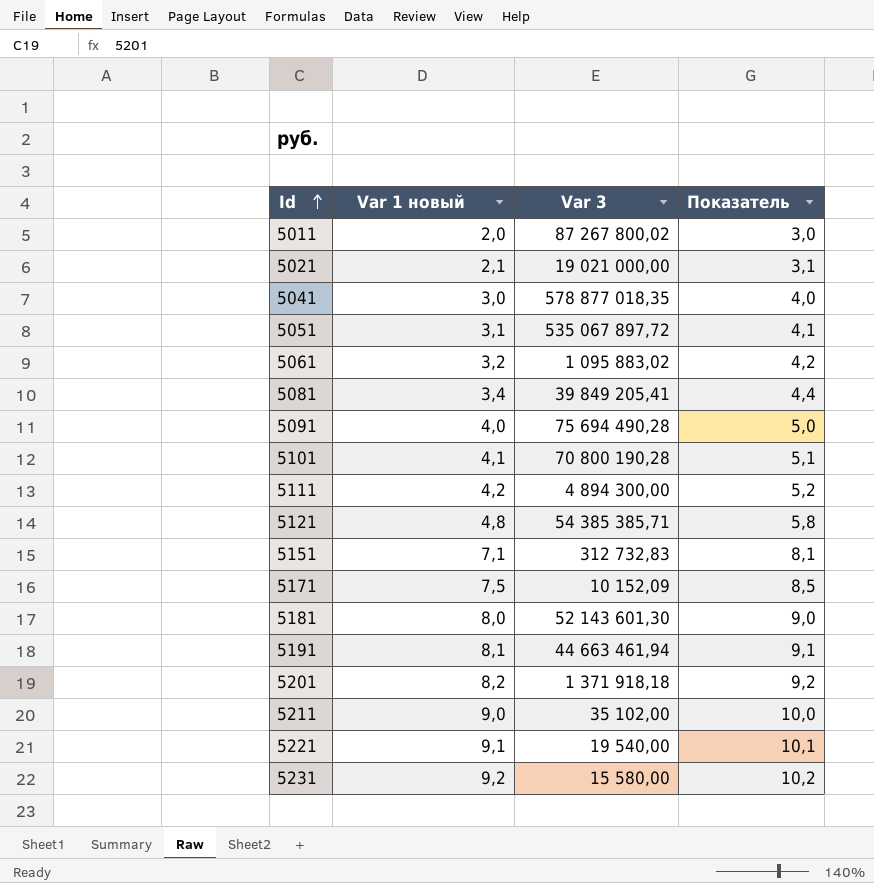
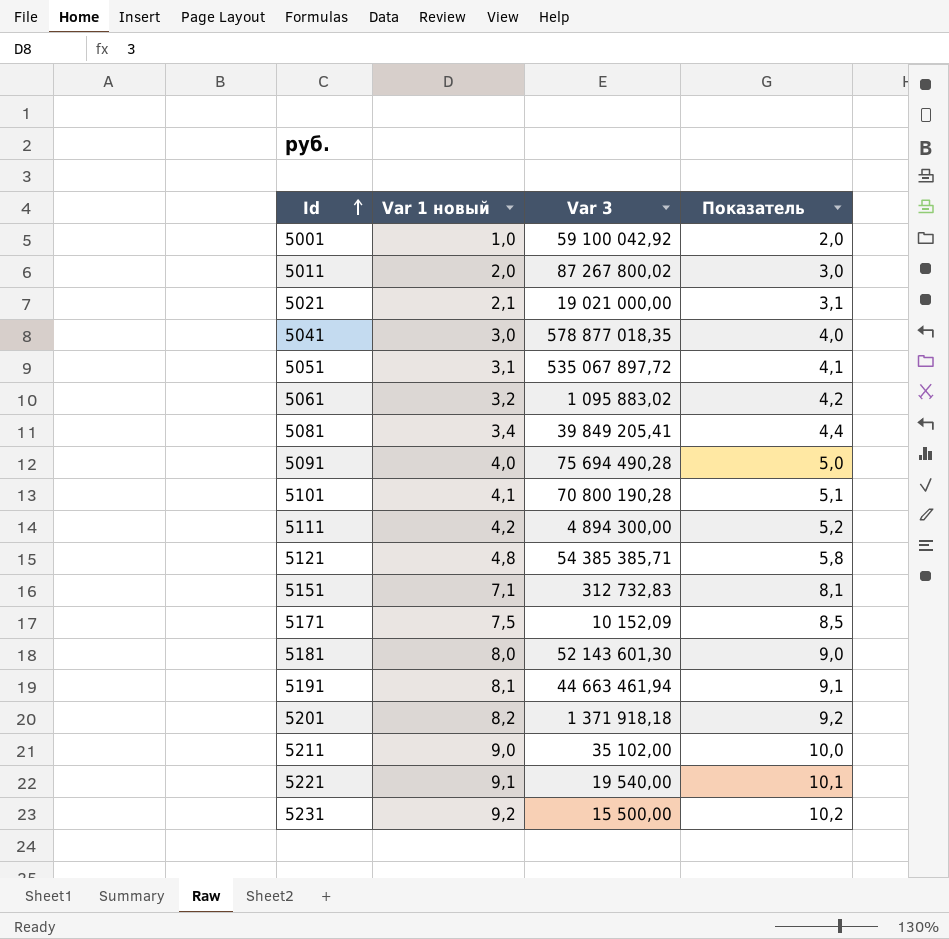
row 5001: none -> 1,0 | 59 100 042,92 | 2,0
5231 | Var 3: 15 580,00 -> 15 500,00

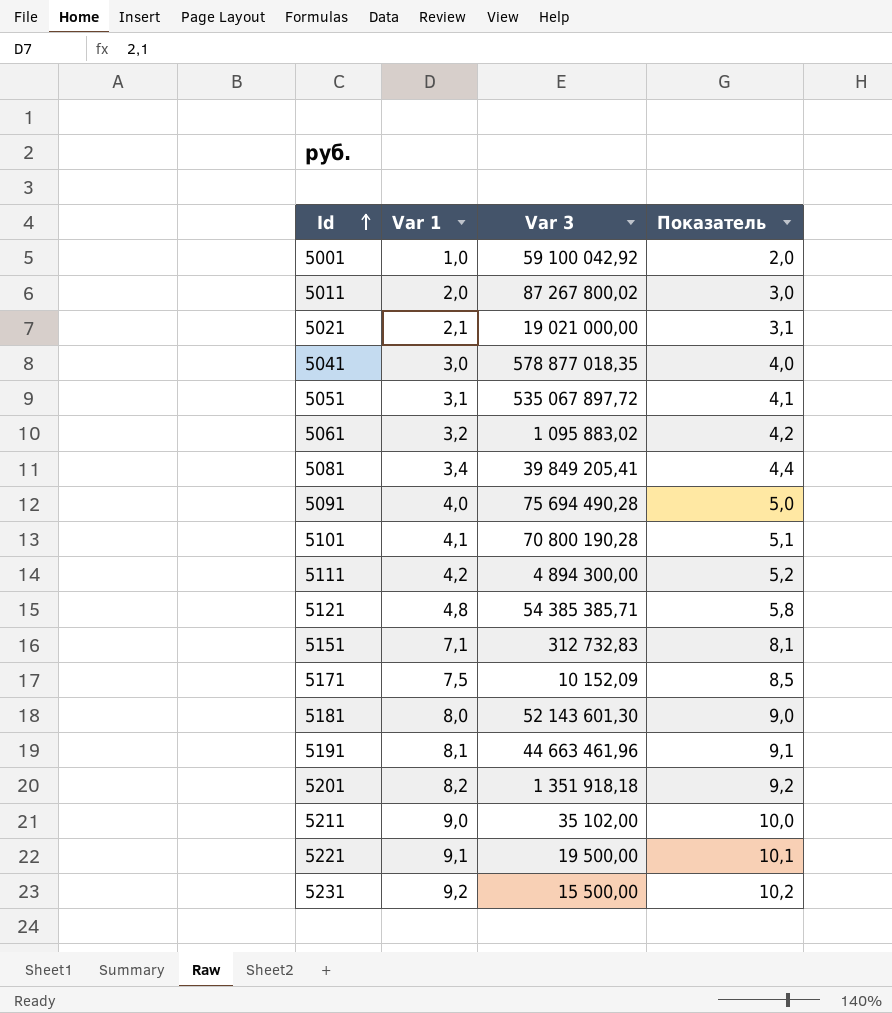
column name: Var 1 новый -> Var 1
5191 | Var 3: 44 663 461,94 -> 44 663 461,96
5201 | Var 3: 1 371 918,18 -> 1 351 918,18
5221 | Var 3: 19 540,00 -> 19 500,00

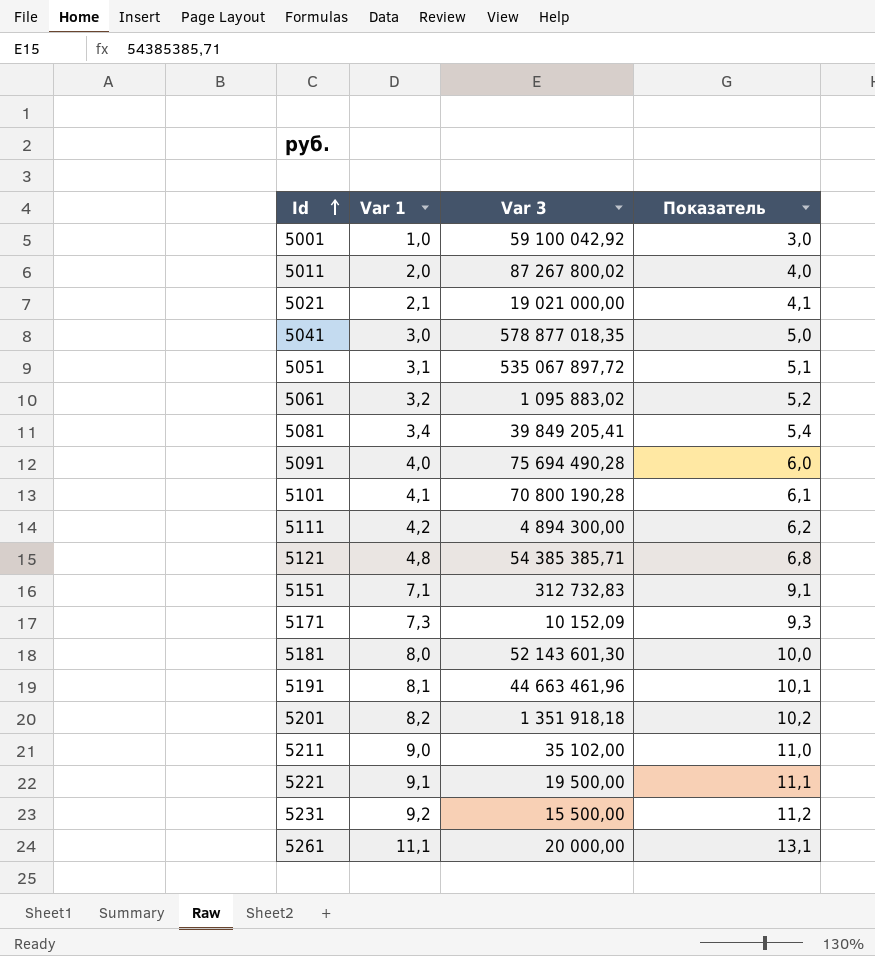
column Показатель | formula: [Var 1] + 1 -> [Var 1] + 2
5171 | Var 1: 7,5 -> 7,3
row 5261: none -> 11,1 | 20 000,00 | 13,1

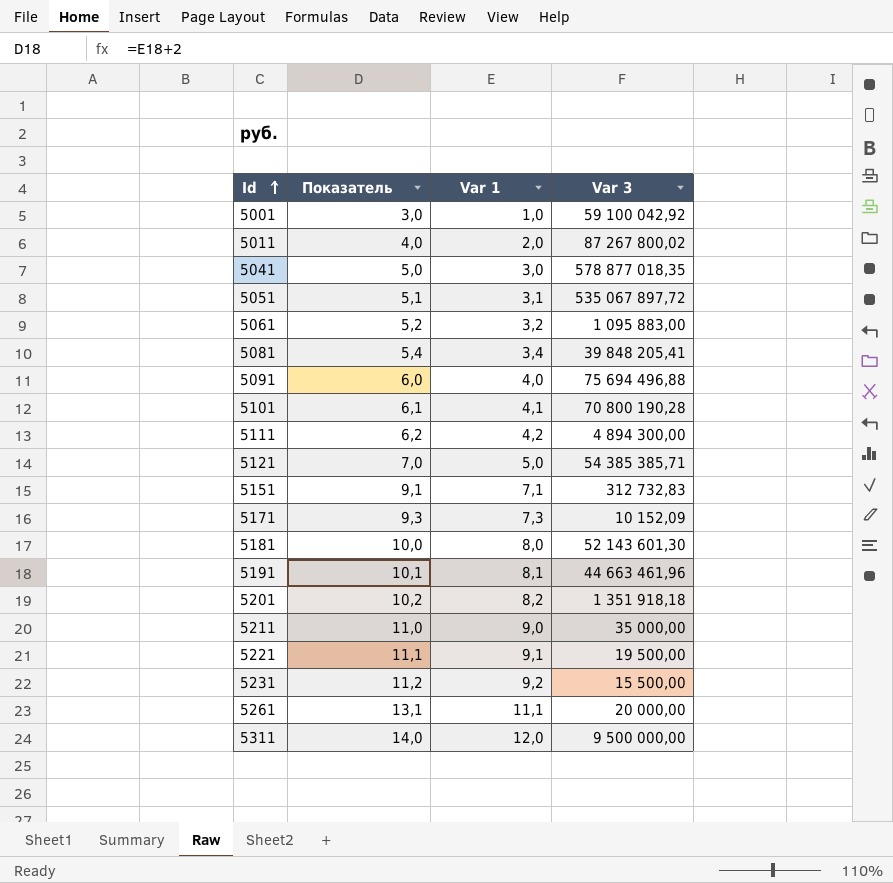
column Показатель | position: 4 -> 2
row 5021: 2,1 | 19 021 000,00 | 4,1 -> none
5061 | Var 3: 1 095 883,02 -> 1 095 883,00
5081 | Var 3: 39 849 205,41 -> 39 848 205,41
5091 | Var 3: 75 694 490,28 -> 75 694 496,88
5121 | Показатель: 6,8 -> 7,0
5121 | Var 1: 4,8 -> 5,0
5211 | Var 3: 35 102,00 -> 35 000,00
row 5311: none -> 14,0 | 12,0 | 9 500 000,00

